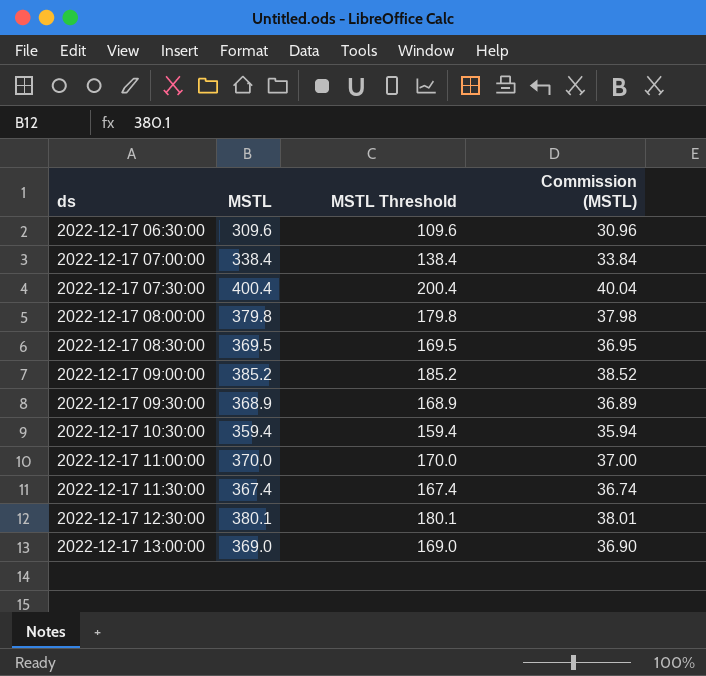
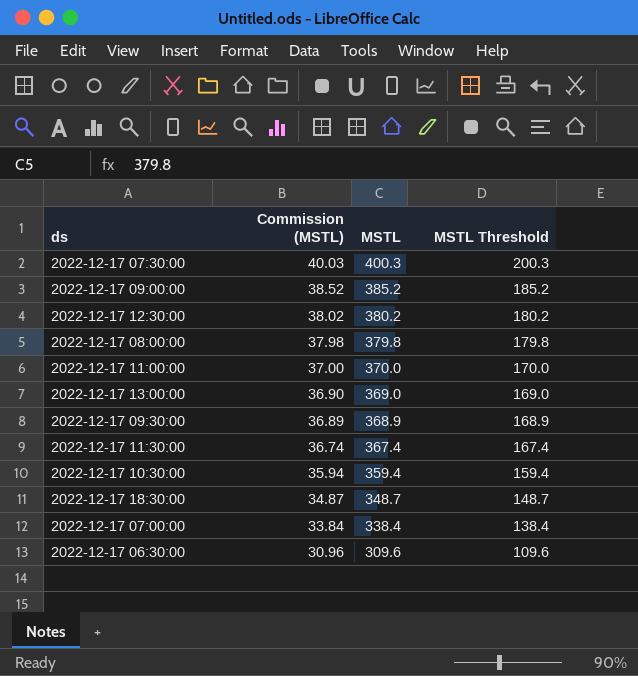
row order: ds ascending -> Commission (MSTL) descending
column Commission (MSTL) | position: 4 -> 2
row 2022-12-17 08:30:00: 369.5 | 169.5 | 36.95 -> none
2022-12-17 07:30:00 | Commission (MSTL): 40.04 -> 40.03
2022-12-17 07:30:00 | MSTL: 400.4 -> 400.3
2022-12-17 07:30:00 | MSTL Threshold: 200.4 -> 200.3
2022-12-17 12:30:00 | Commission (MSTL): 38.01 -> 38.02
2022-12-17 12:30:00 | MSTL: 380.1 -> 380.2
2022-12-17 12:30:00 | MSTL Threshold: 180.1 -> 180.2
row 2022-12-17 18:30:00: none -> 34.87 | 348.7 | 148.7

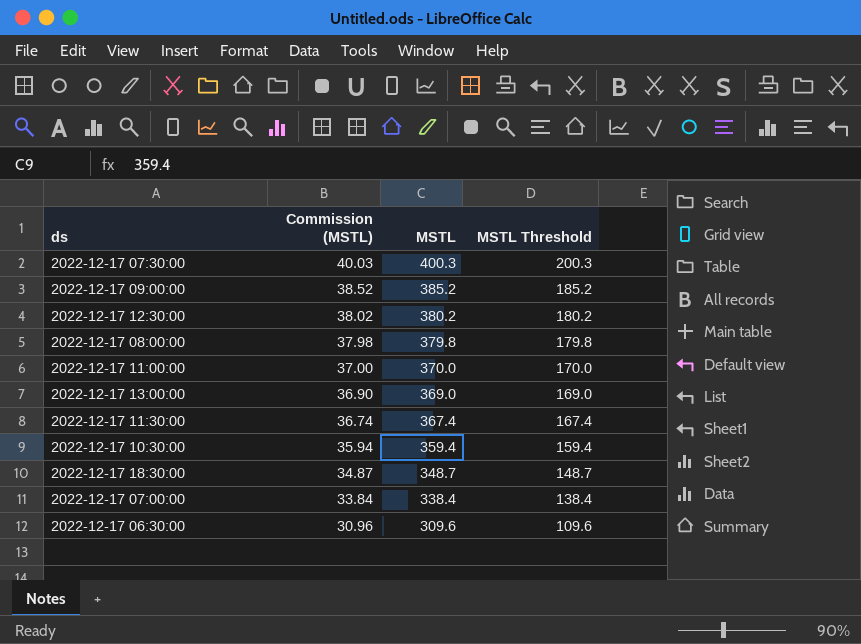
row 2022-12-17 09:30:00: 36.89 | 368.9 | 168.9 -> none

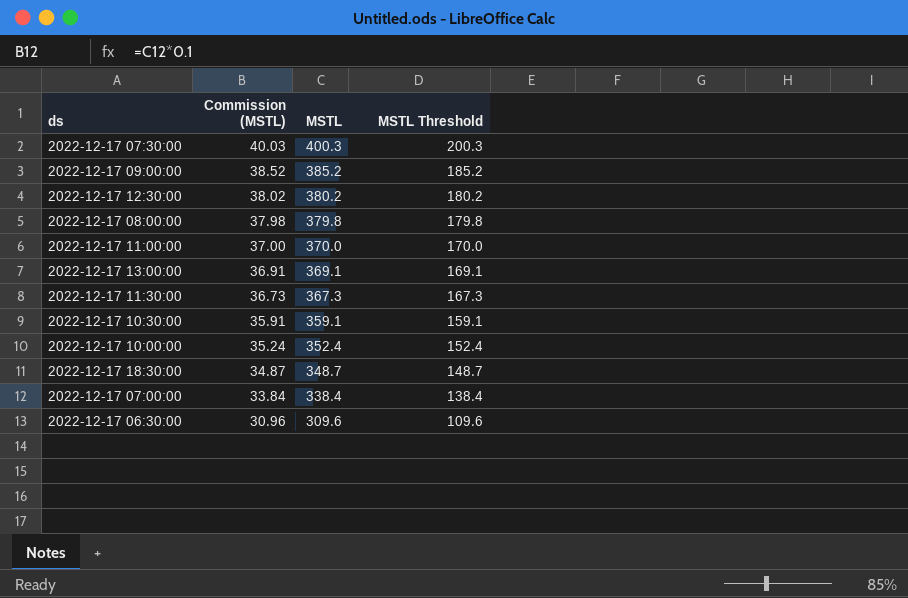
2022-12-17 13:00:00 | Commission (MSTL): 36.90 -> 36.91
2022-12-17 13:00:00 | MSTL: 369.0 -> 369.1
2022-12-17 13:00:00 | MSTL Threshold: 169.0 -> 169.1
2022-12-17 11:30:00 | Commission (MSTL): 36.74 -> 36.73
2022-12-17 11:30:00 | MSTL: 367.4 -> 367.3
2022-12-17 11:30:00 | MSTL Threshold: 167.4 -> 167.3
2022-12-17 10:30:00 | Commission (MSTL): 35.94 -> 35.91
2022-12-17 10:30:00 | MSTL: 359.4 -> 359.1
2022-12-17 10:30:00 | MSTL Threshold: 159.4 -> 159.1
row 2022-12-17 10:00:00: none -> 35.24 | 352.4 | 152.4

